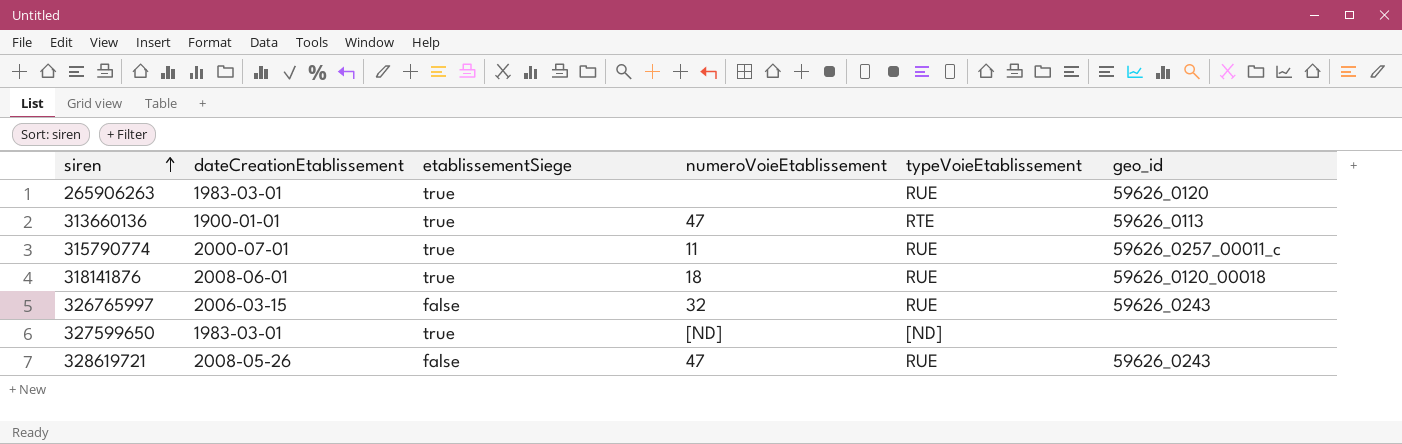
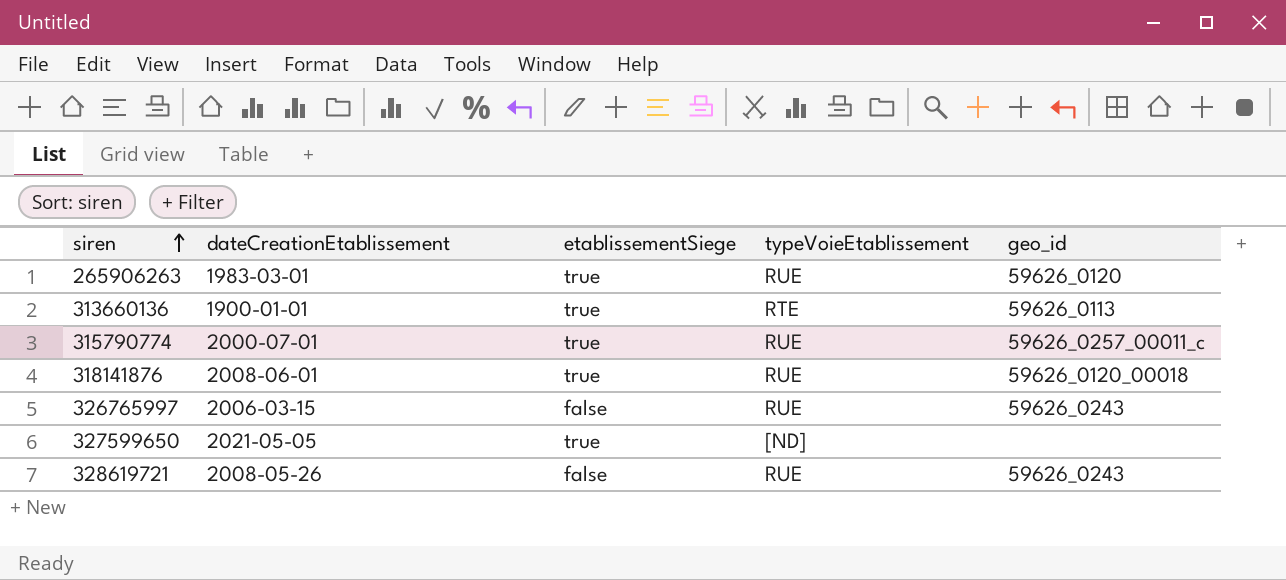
column numeroVoieEtablissement | position: 4 -> none
327599650 | dateCreationEtablissement: 1983-03-01 -> 2021-05-05

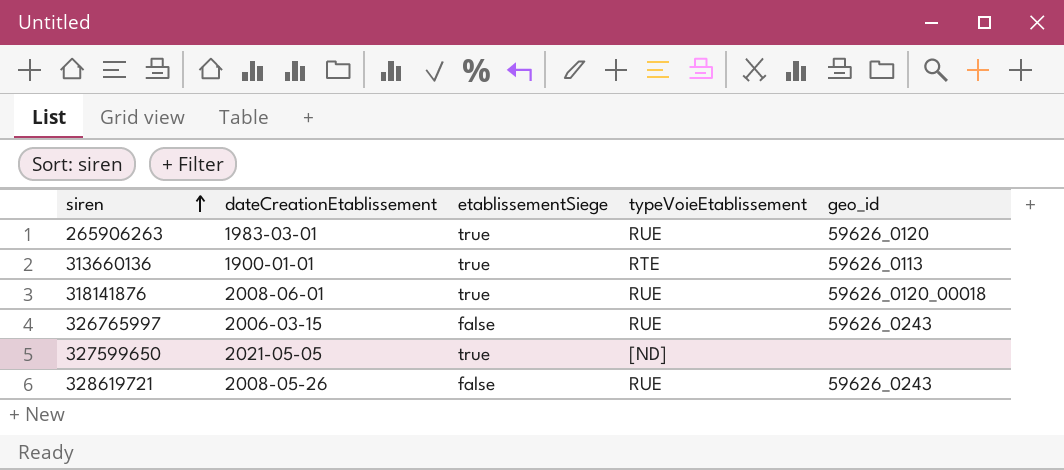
row 315790774: 2000-07-01 | true | RUE | 59626_0257_00011_c -> none

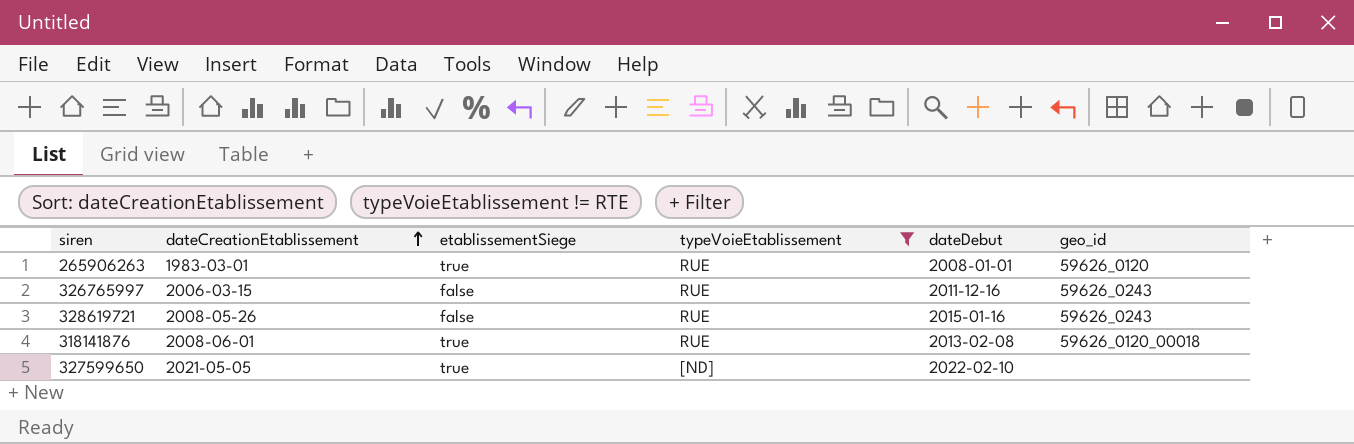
filter: none -> typeVoieEtablissement != RTE
row order: siren ascending -> dateCreationEtablissement ascending
column dateDebut | position: none -> 5

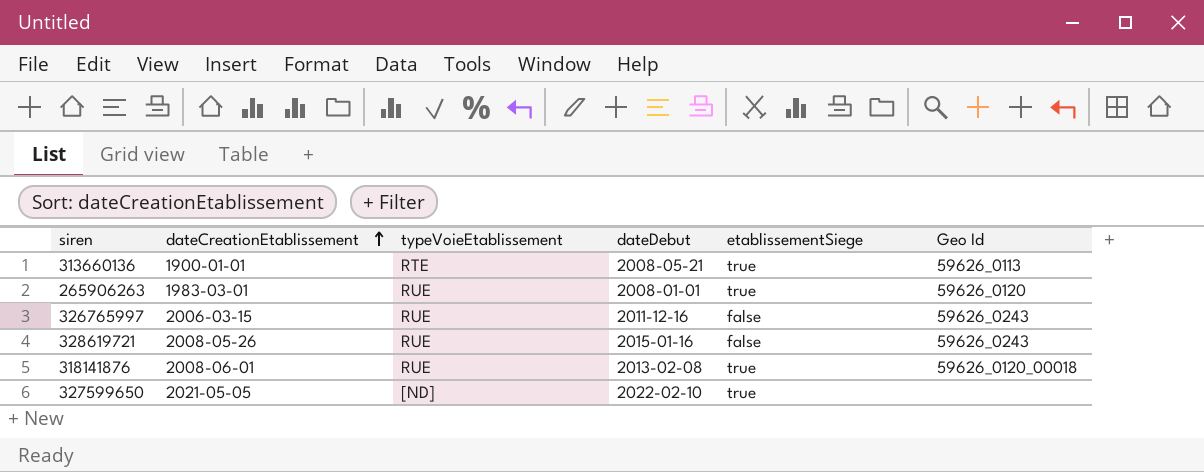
filter: typeVoieEtablissement != RTE -> none
column etablissementSiege | position: 3 -> 5
column name: geo_id -> Geo Id

